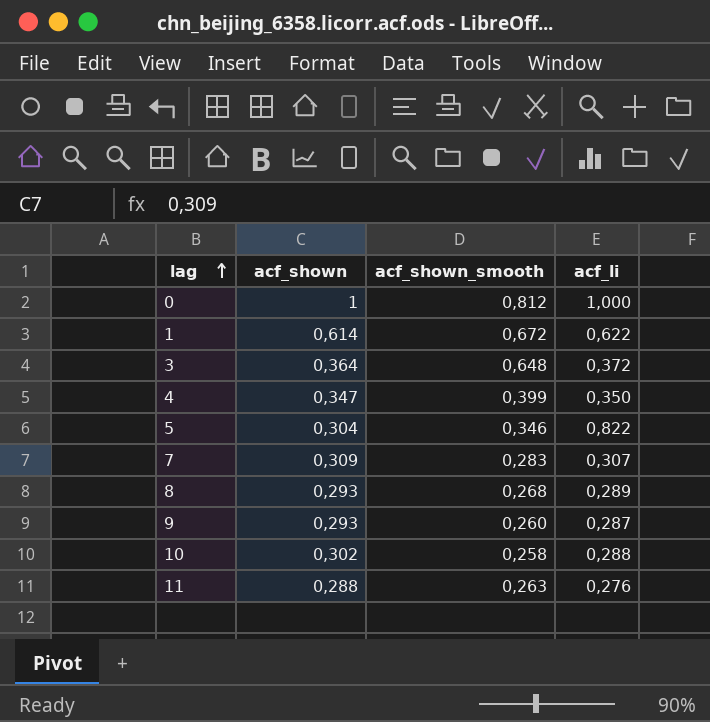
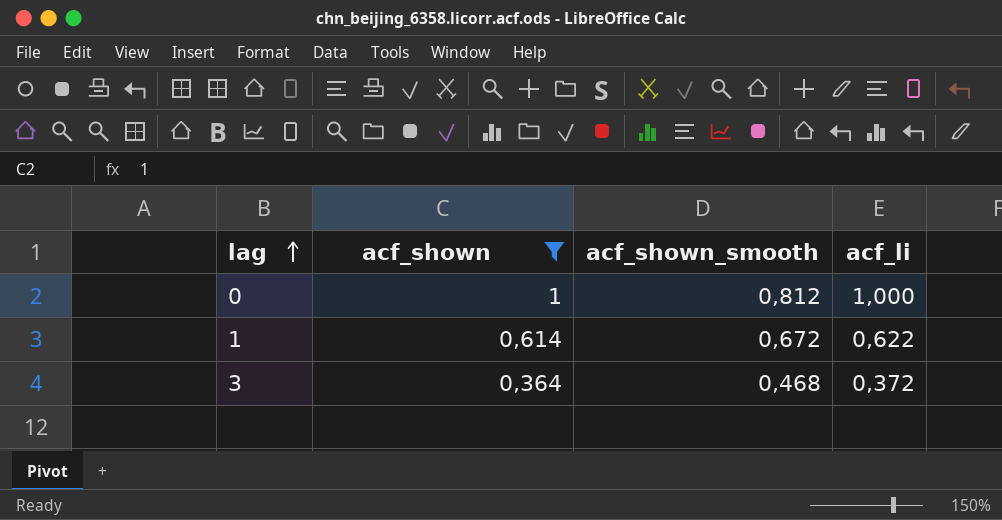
filter: none -> acf_shown >= 0,364
3 | acf_shown_smooth: 0,648 -> 0,468

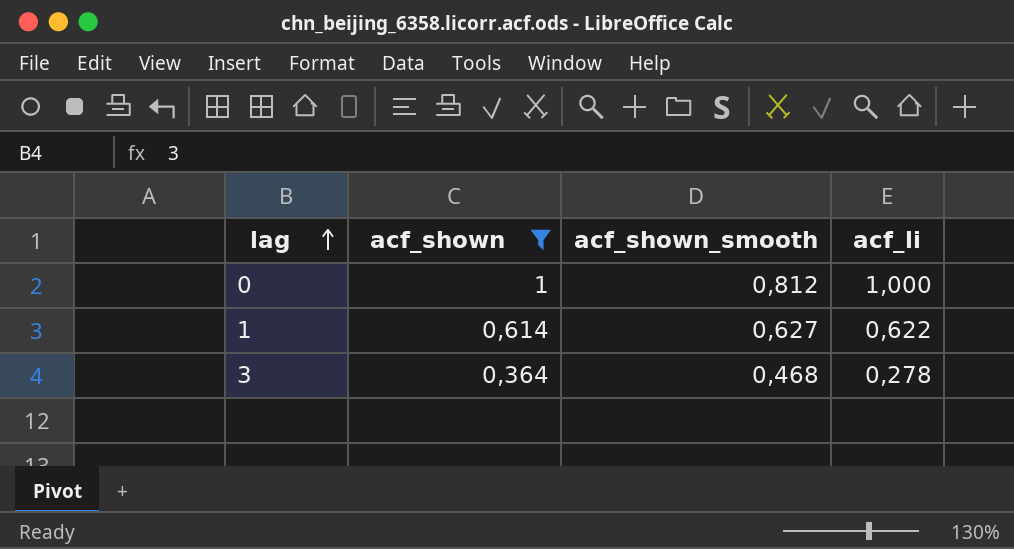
1 | acf_shown_smooth: 0,672 -> 0,627
3 | acf_li: 0,372 -> 0,278

